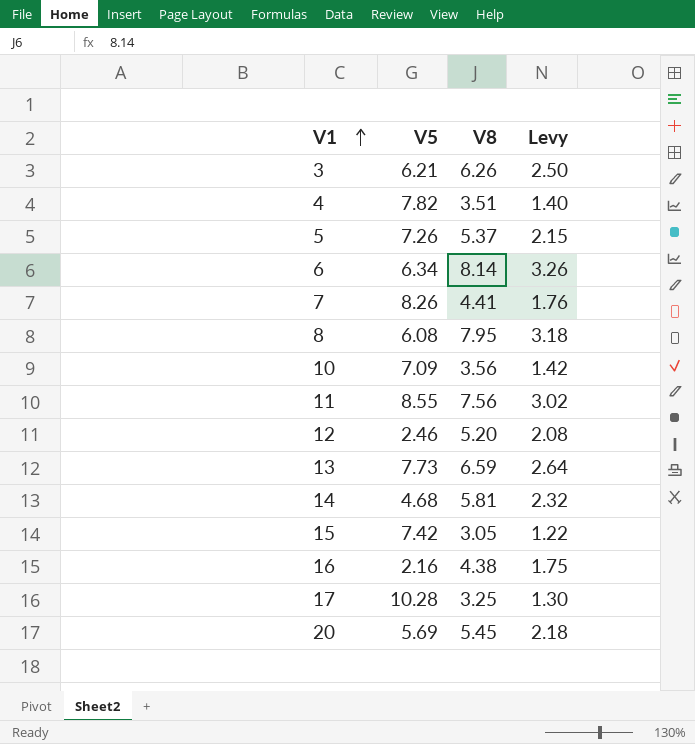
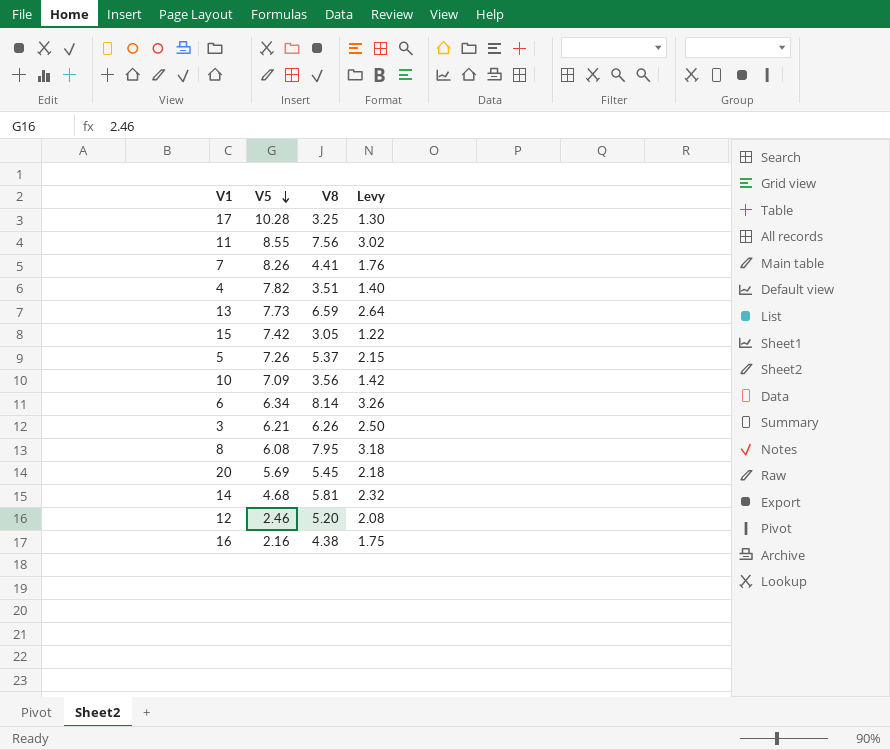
row order: V1 ascending -> V5 descending

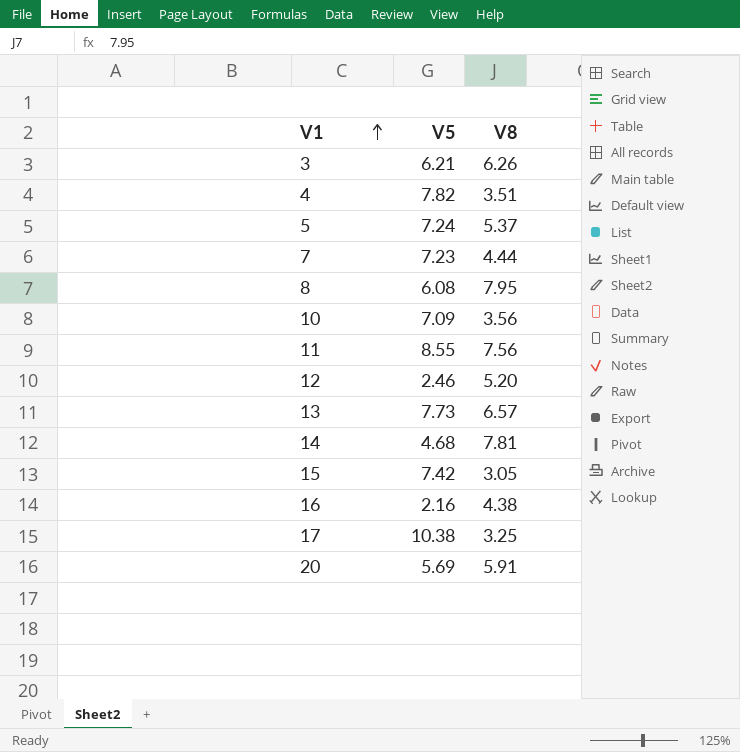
row order: V5 descending -> V1 ascending
column Levy | formula: [V8] * 0.4 -> none
row 6: 6.34 | 8.14 | 3.26 -> none
5 | V5: 7.26 -> 7.24
7 | V5: 8.26 -> 7.23
7 | V8: 4.41 -> 4.44
13 | V8: 6.59 -> 6.57
14 | V8: 5.81 -> 7.81
17 | V5: 10.28 -> 10.38
20 | V8: 5.45 -> 5.91

